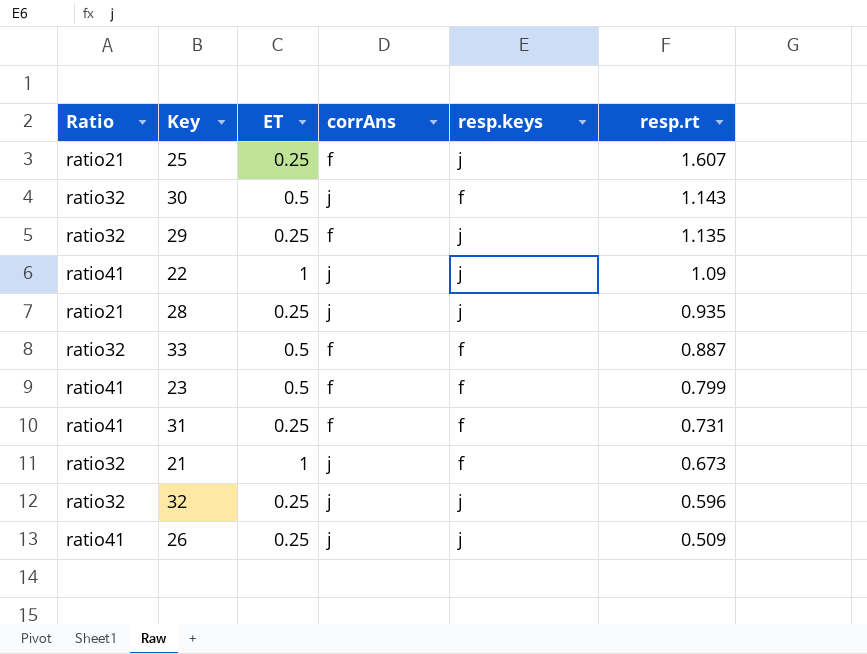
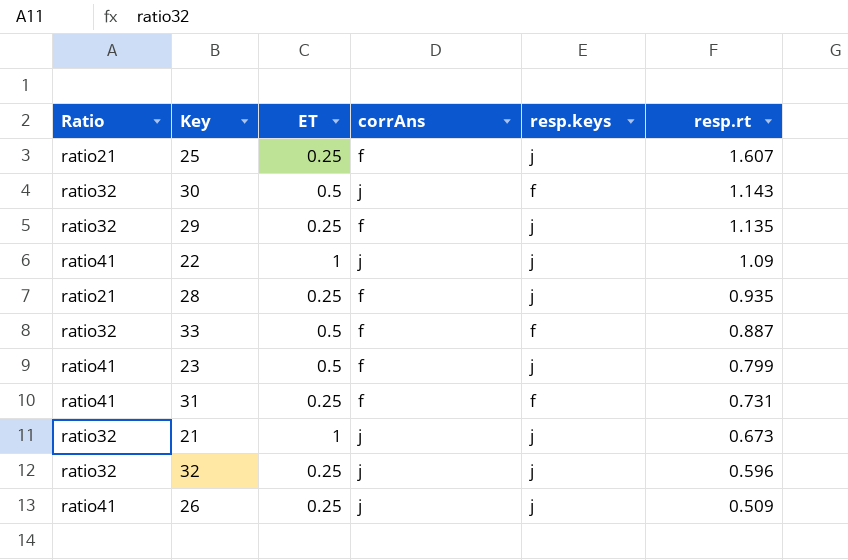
28 | corrAns: j -> f
23 | resp.keys: f -> j
21 | resp.keys: f -> j

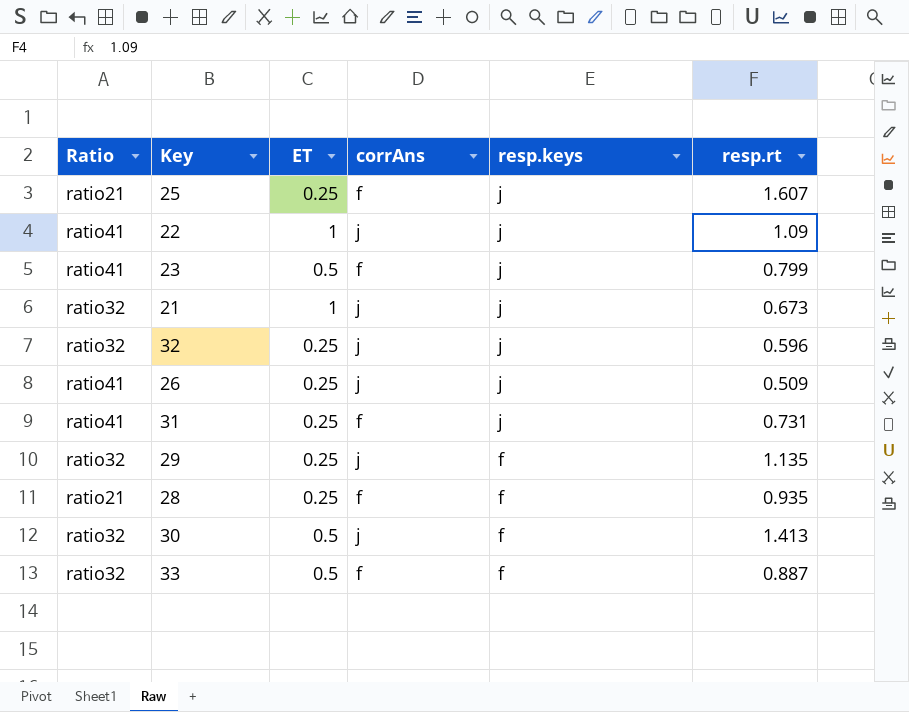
row order: resp.rt descending -> resp.keys descending
31 | resp.keys: f -> j
29 | corrAns: f -> j
29 | resp.keys: j -> f
28 | resp.keys: j -> f
30 | resp.rt: 1.143 -> 1.413

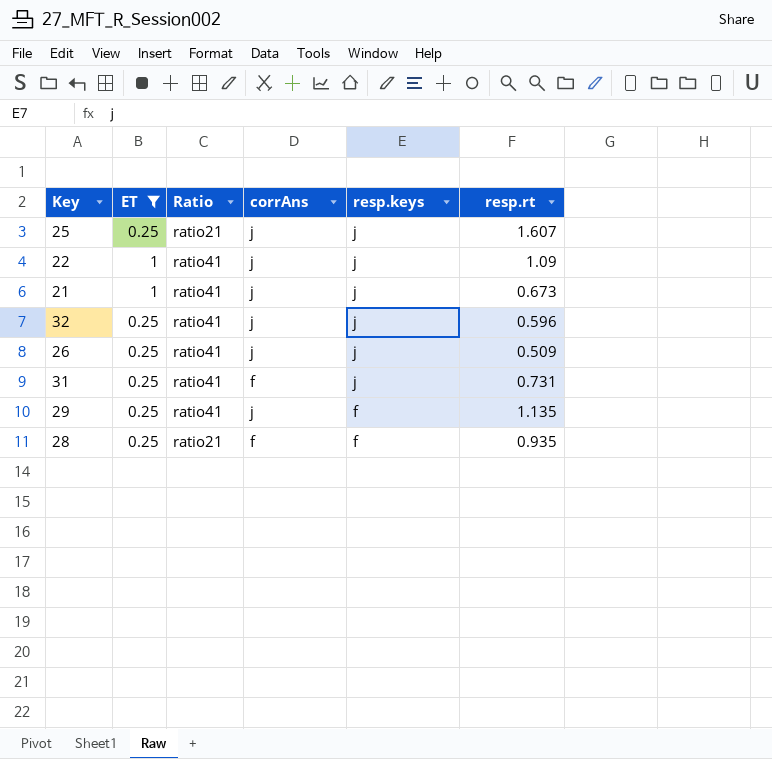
filter: none -> ET != 0.5
column Ratio | position: 1 -> 3
25 | corrAns: f -> j
21 | Ratio: ratio32 -> ratio41
32 | Ratio: ratio32 -> ratio41
29 | Ratio: ratio32 -> ratio41

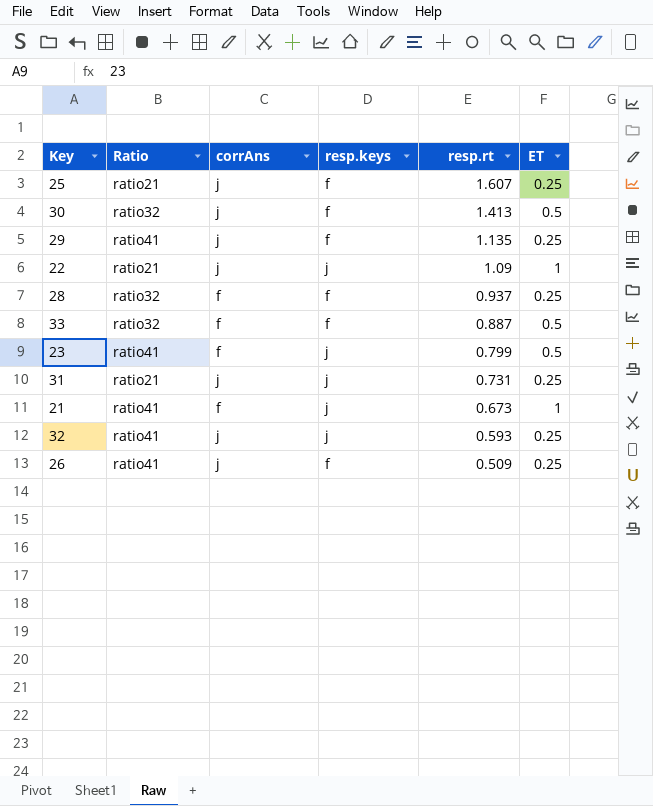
filter: ET != 0.5 -> none
row order: resp.keys descending -> resp.rt descending
column ET | position: 2 -> 6
25 | resp.keys: j -> f
22 | Ratio: ratio41 -> ratio21
28 | Ratio: ratio21 -> ratio32
28 | resp.rt: 0.935 -> 0.937
31 | Ratio: ratio41 -> ratio21
31 | corrAns: f -> j
21 | corrAns: j -> f
32 | resp.rt: 0.596 -> 0.593
26 | resp.keys: j -> f

